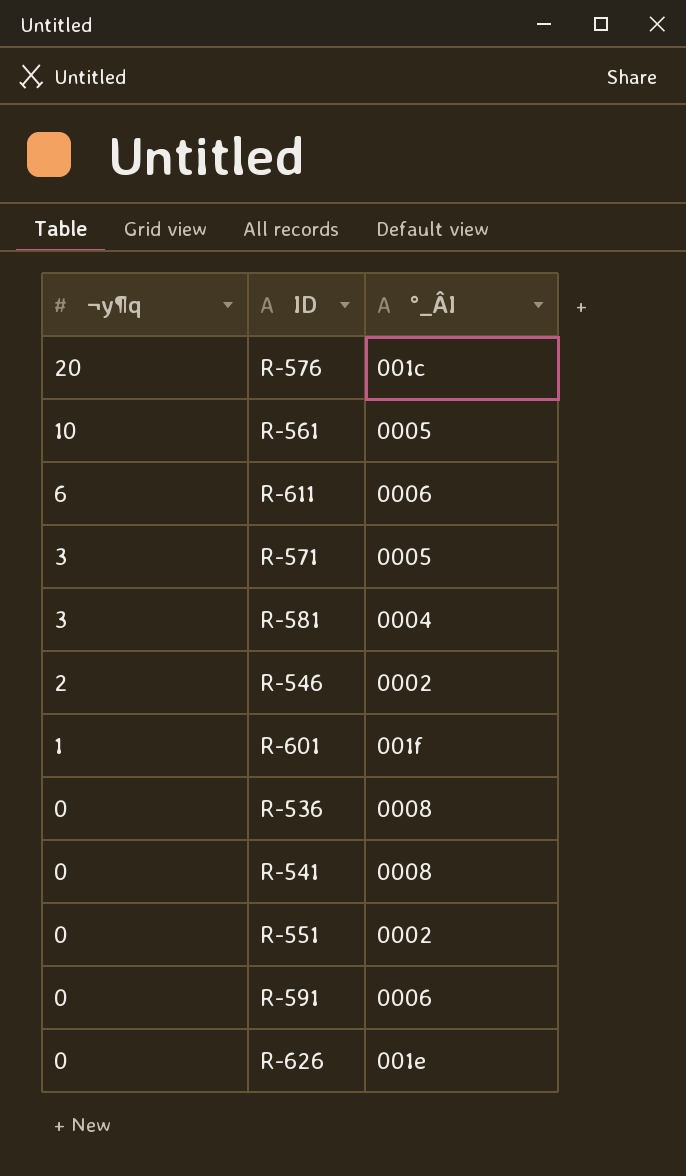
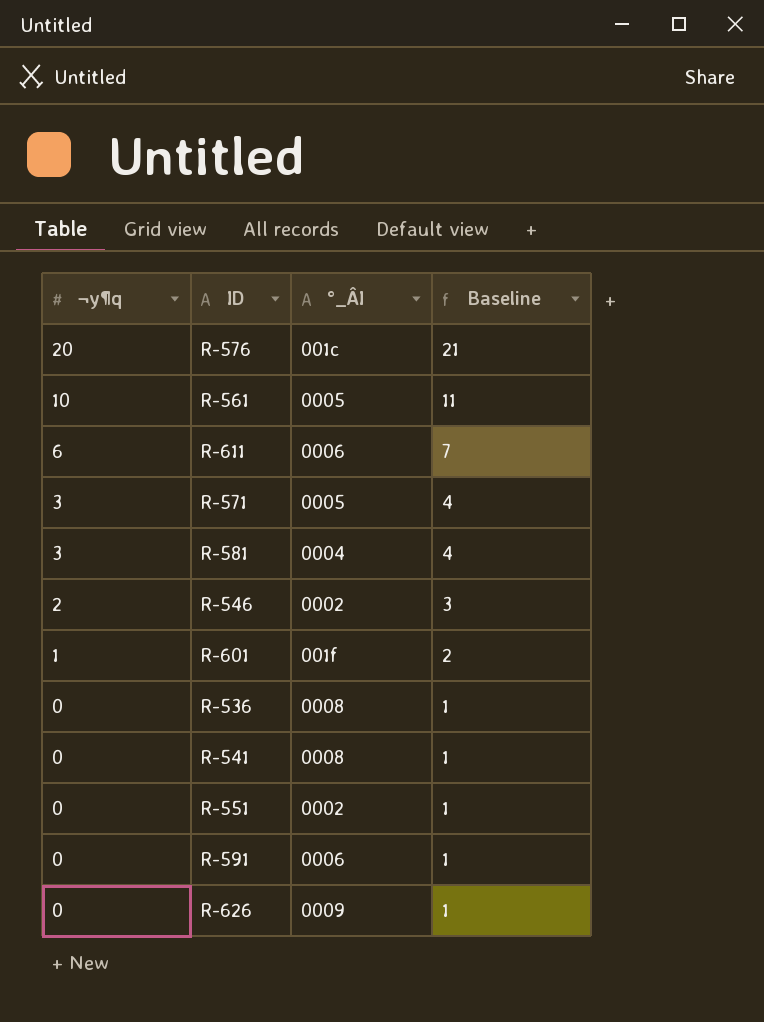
column Baseline | formula: none -> [¬y¶q] + 1
R-626 | °_ÂI: 001e -> 0009

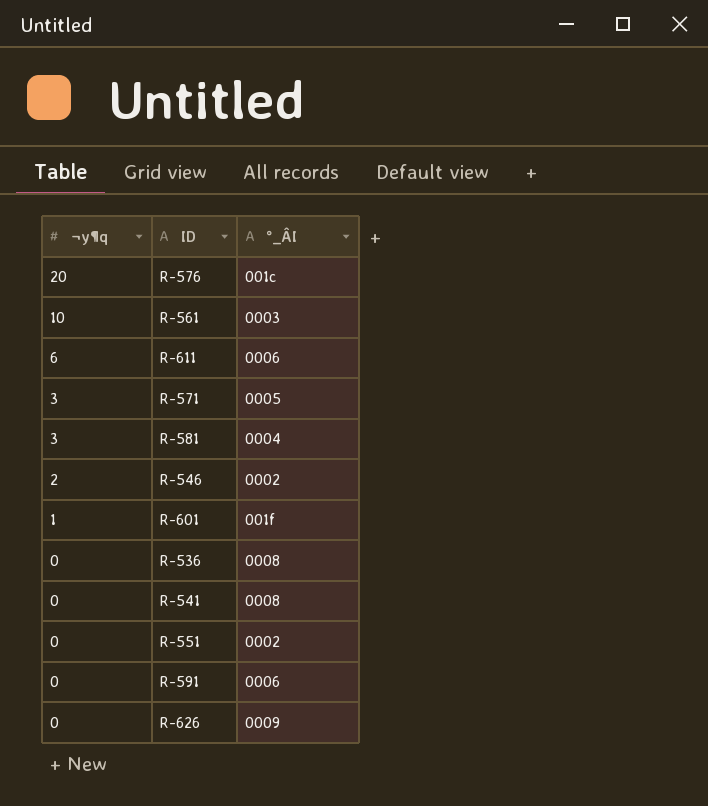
column Baseline | formula: [¬y¶q] + 1 -> none
R-561 | °_ÂI: 0005 -> 0003

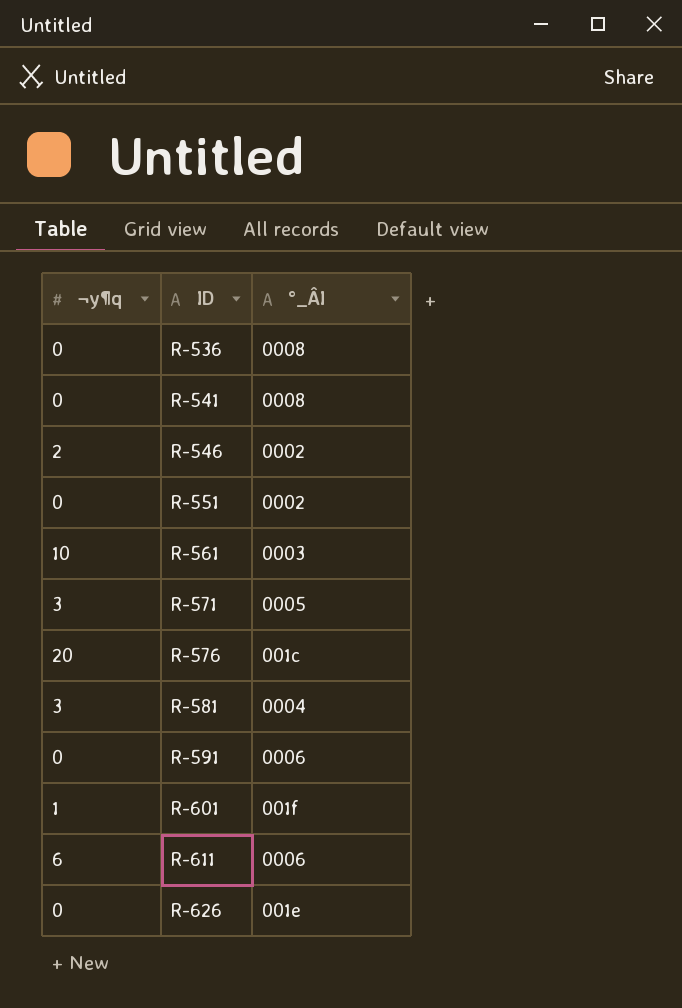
row order: ¬y¶q descending -> ID ascending
R-626 | °_ÂI: 0009 -> 001e

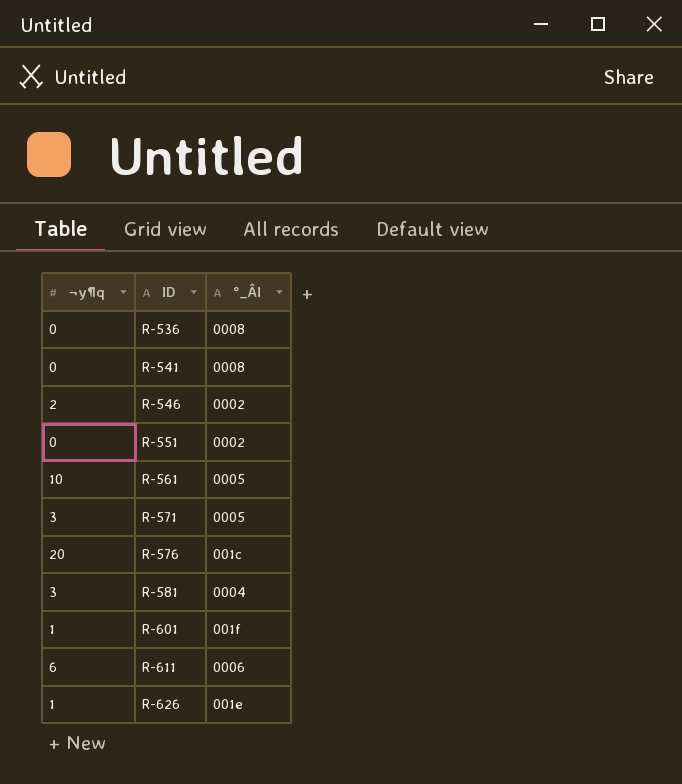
row R-591: 0 | 0006 -> none
R-561 | °_ÂI: 0003 -> 0005
R-626 | ¬y¶q: 0 -> 1

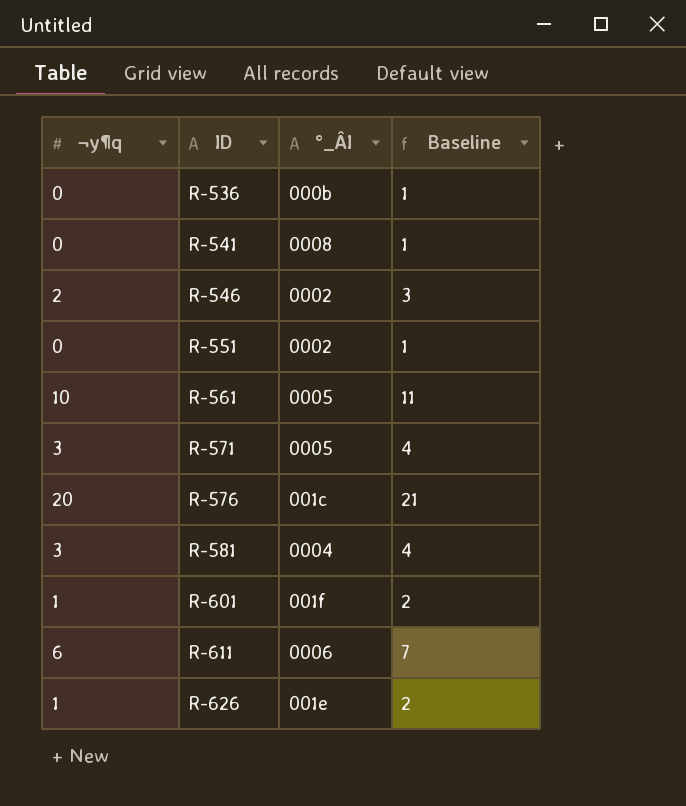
column Baseline | formula: none -> [¬y¶q] + 1
R-536 | °_ÂI: 0008 -> 000b

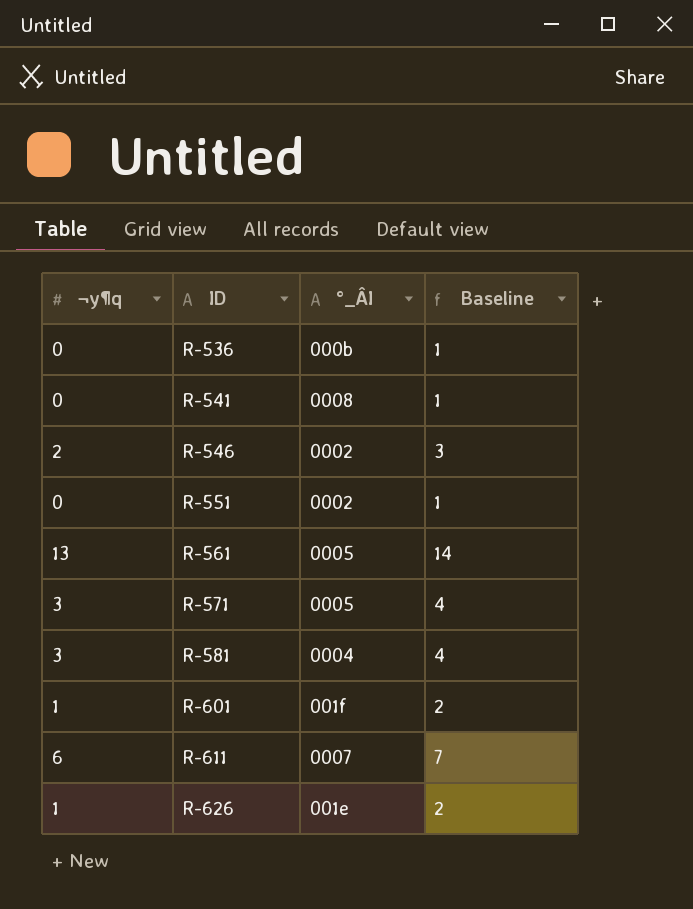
row R-576: 20 | 001c | 21 -> none
R-561 | ¬y¶q: 10 -> 13
R-561 | Baseline: 11 -> 14
R-611 | °_ÂI: 0006 -> 0007

